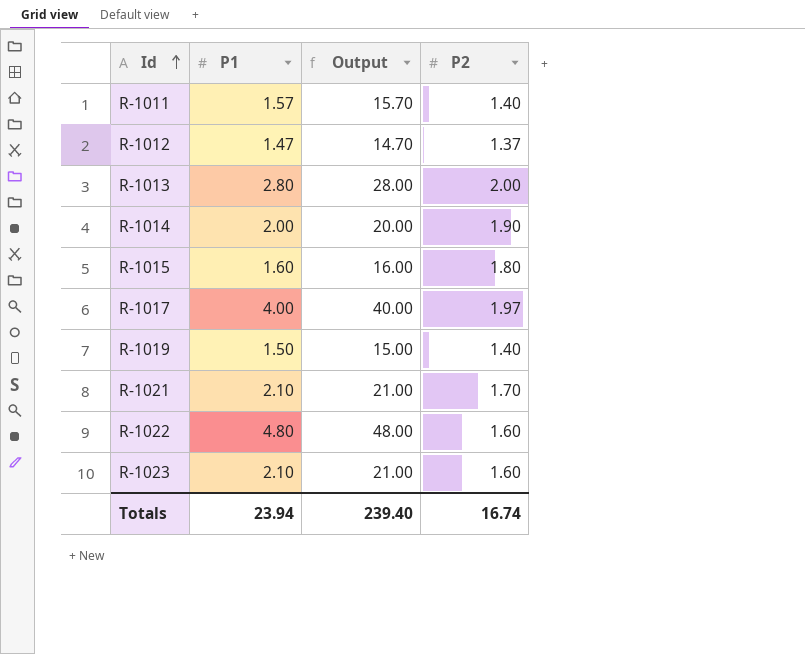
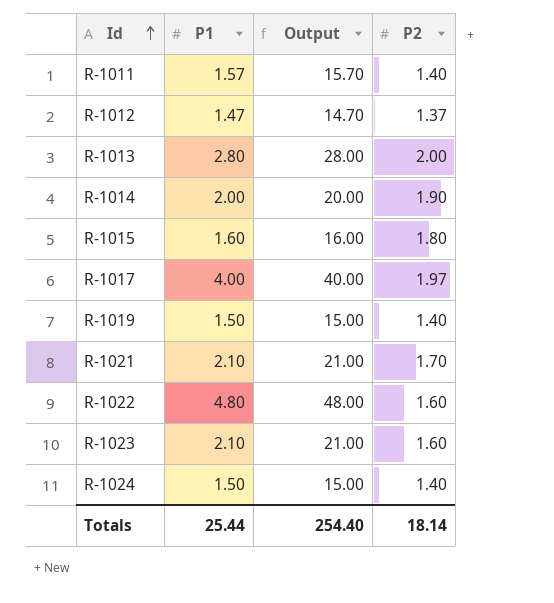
row R-1024: none -> 1.50 | 15.00 | 1.40
Totals | P1: 23.94 -> 25.44
Totals | Output: 239.40 -> 254.40
Totals | P2: 16.74 -> 18.14

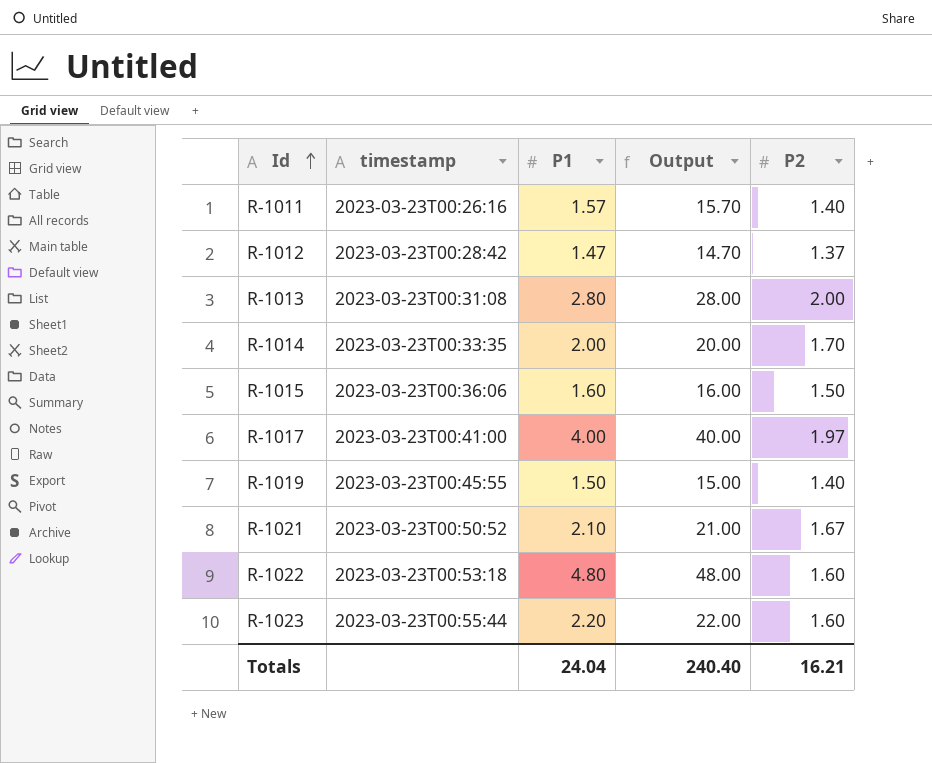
column timestamp | position: none -> 2
row R-1024: 1.50 | 15.00 | 1.40 -> none
R-1014 | P2: 1.90 -> 1.70
R-1015 | P2: 1.80 -> 1.50
R-1021 | P2: 1.70 -> 1.67
R-1023 | P1: 2.10 -> 2.20
R-1023 | Output: 21.00 -> 22.00
Totals | P1: 25.44 -> 24.04
Totals | Output: 254.40 -> 240.40
Totals | P2: 18.14 -> 16.21

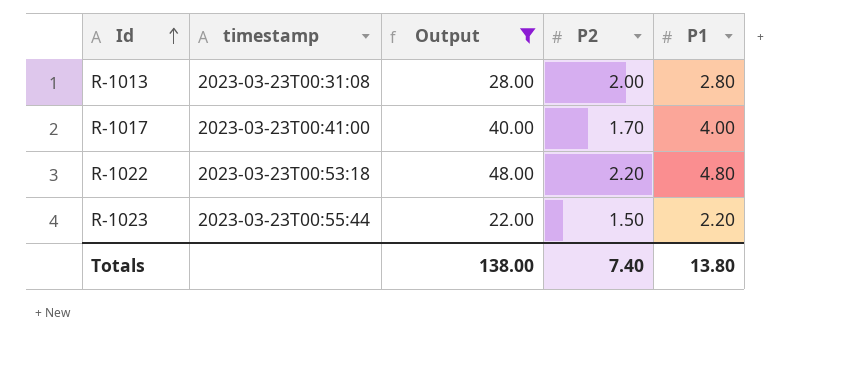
filter: none -> Output >= 22.00
column P1 | position: 3 -> 5
R-1017 | P2: 1.97 -> 1.70
R-1022 | P2: 1.60 -> 2.20
R-1023 | P2: 1.60 -> 1.50
Totals | Output: 240.40 -> 138.00
Totals | P2: 16.21 -> 7.40
Totals | P1: 24.04 -> 13.80

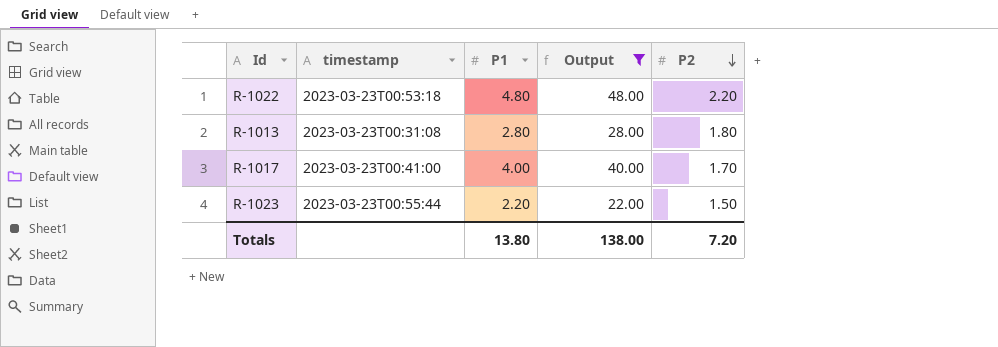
row order: Id ascending -> P2 descending
column P1 | position: 5 -> 3
R-1013 | P2: 2.00 -> 1.80
Totals | P2: 7.40 -> 7.20

